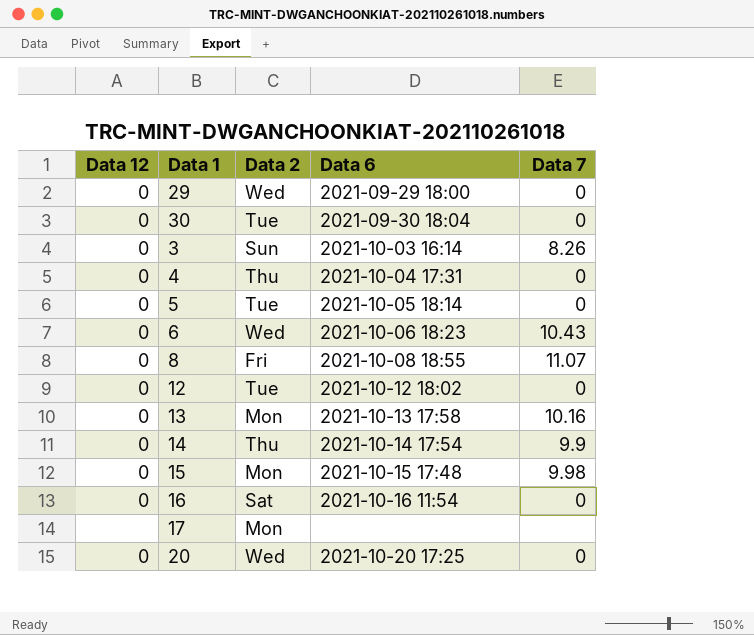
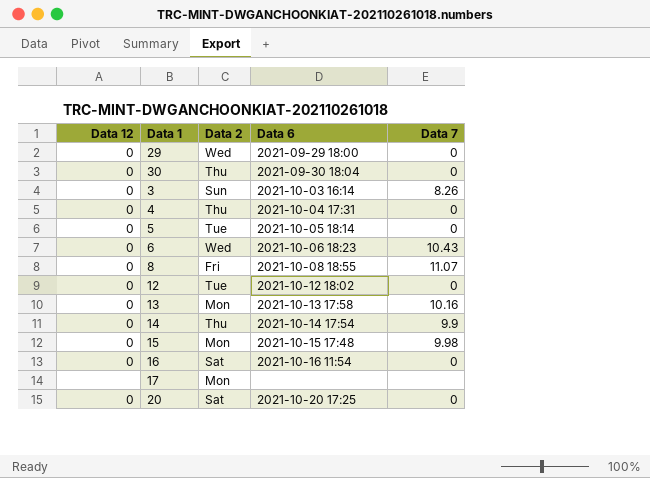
30 | Data 2: Tue -> Thu
20 | Data 2: Wed -> Sat

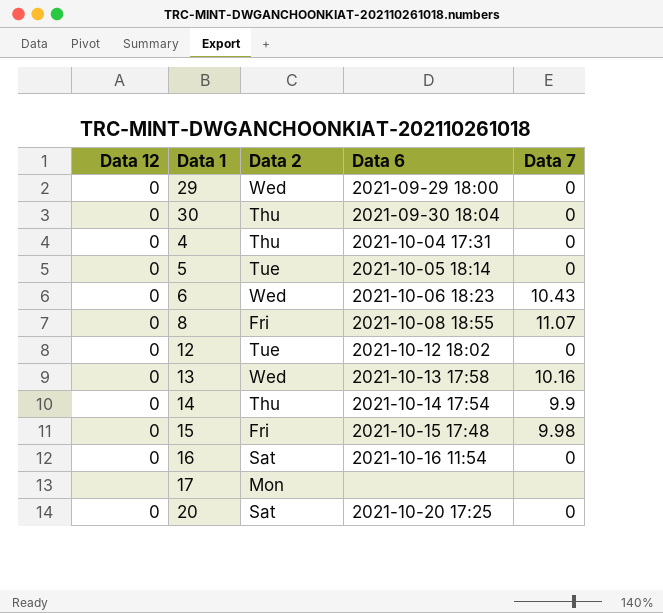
row 3: 0 | Sun | 2021-10-03 16:14 | 8.26 -> none
13 | Data 2: Mon -> Wed
15 | Data 2: Mon -> Fri

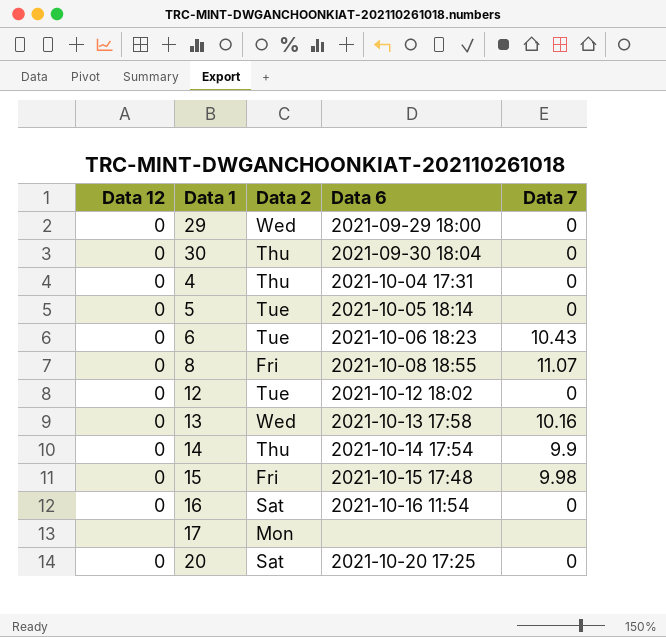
6 | Data 2: Wed -> Tue

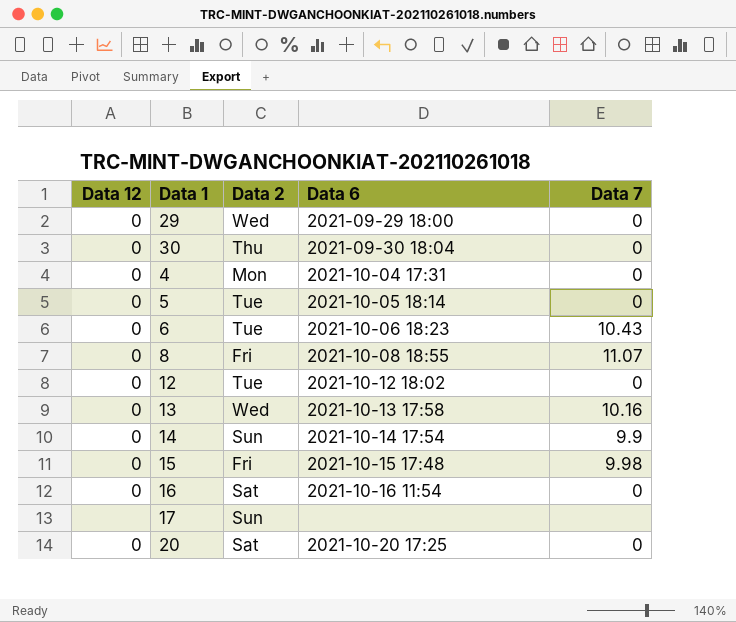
4 | Data 2: Thu -> Mon
14 | Data 2: Thu -> Sun
17 | Data 2: Mon -> Sun

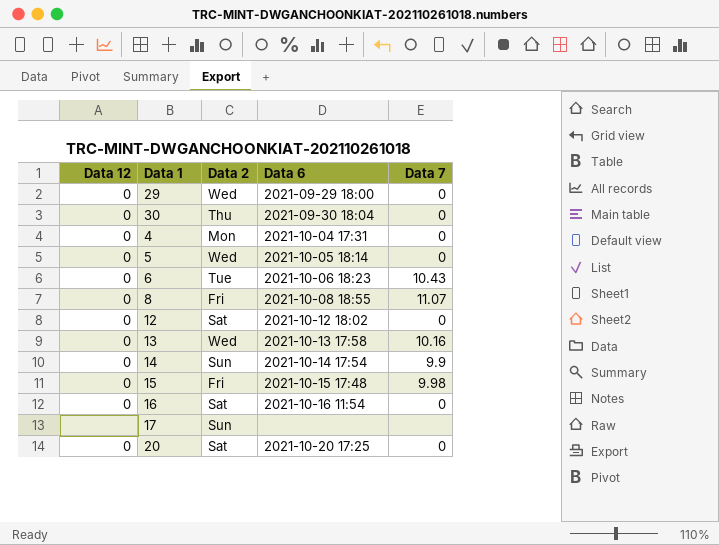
5 | Data 2: Tue -> Wed
12 | Data 2: Tue -> Sat

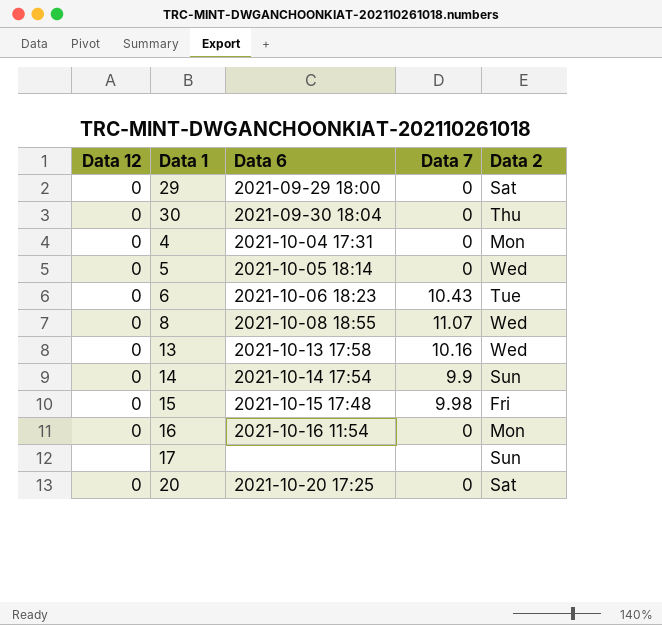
column Data 2 | position: 3 -> 5
row 12: 0 | Sat | 2021-10-12 18:02 | 0 -> none
29 | Data 2: Wed -> Sat
8 | Data 2: Fri -> Wed
16 | Data 2: Sat -> Mon

